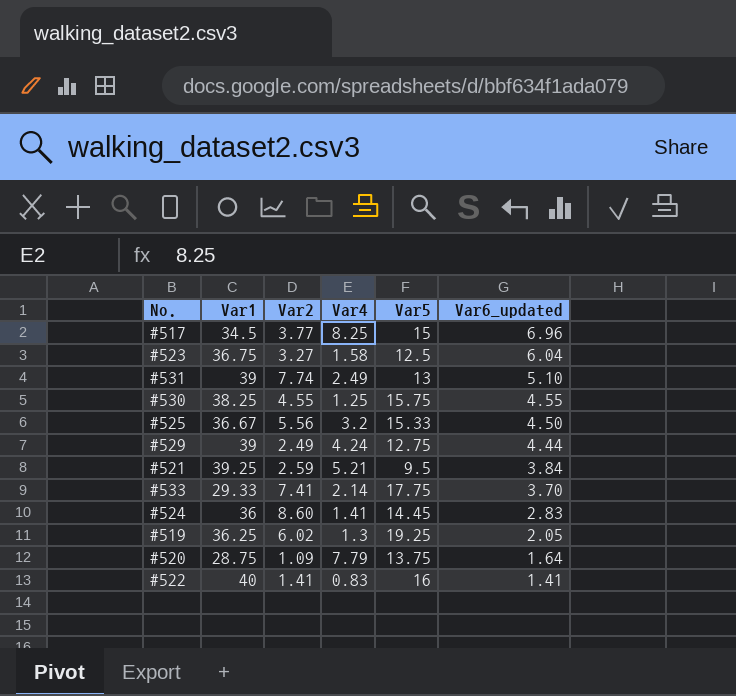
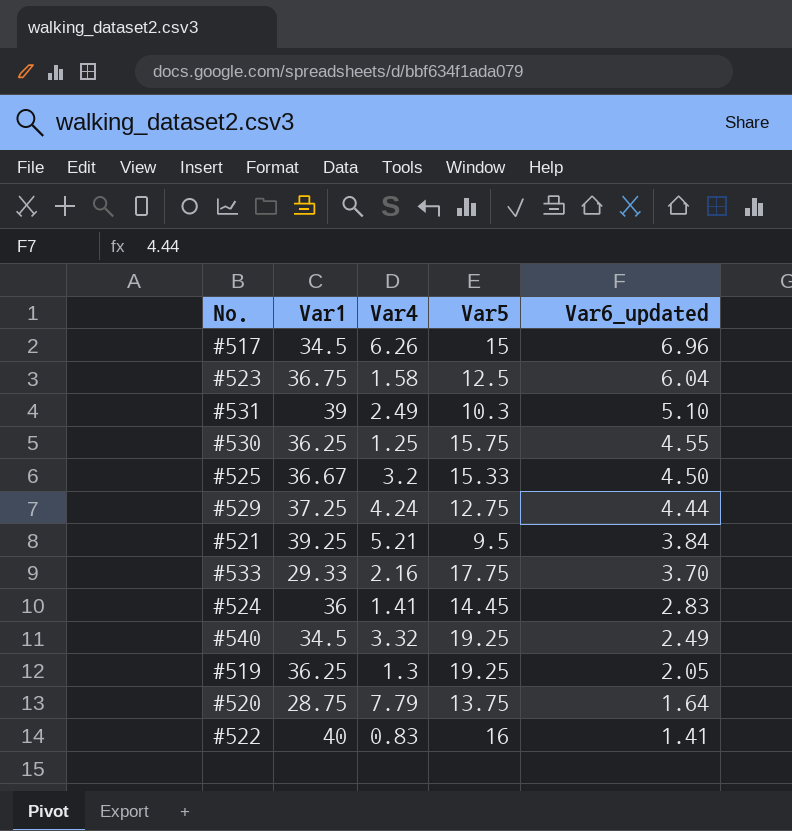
column Var2 | position: 3 -> none
#517 | Var4: 8.25 -> 6.26
#531 | Var5: 13 -> 10.3
#530 | Var1: 38.25 -> 36.25
#529 | Var1: 39 -> 37.25
#533 | Var4: 2.14 -> 2.16
row #540: none -> 34.5 | 3.32 | 19.25 | 2.49

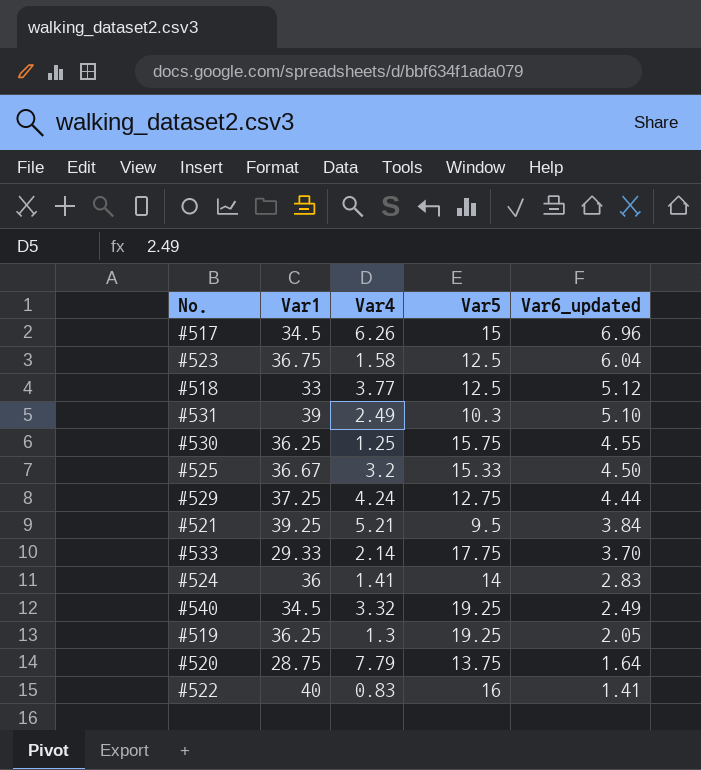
row #518: none -> 33 | 3.77 | 12.5 | 5.12
#533 | Var4: 2.16 -> 2.14
#524 | Var5: 14.45 -> 14

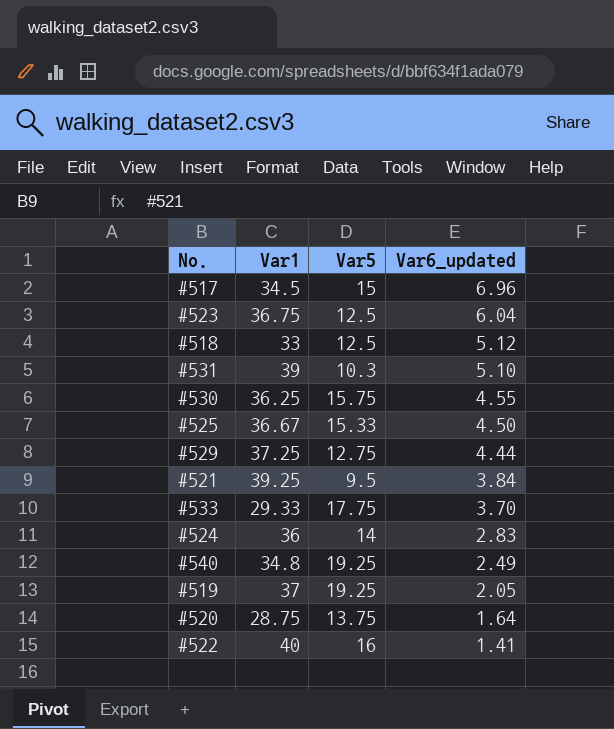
column Var4 | position: 3 -> none
#540 | Var1: 34.5 -> 34.8
#519 | Var1: 36.25 -> 37

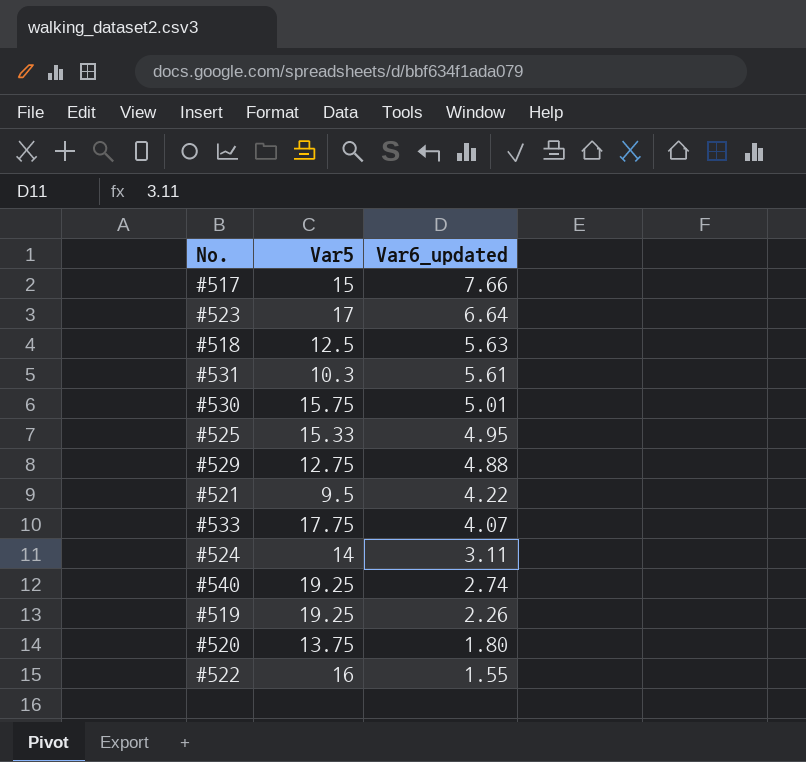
column Var1 | position: 2 -> none
#517 | Var6_updated: 6.96 -> 7.66
#523 | Var5: 12.5 -> 17
#523 | Var6_updated: 6.04 -> 6.64
#518 | Var6_updated: 5.12 -> 5.63
#531 | Var6_updated: 5.10 -> 5.61
#530 | Var6_updated: 4.55 -> 5.01
#525 | Var6_updated: 4.50 -> 4.95
#529 | Var6_updated: 4.44 -> 4.88
#521 | Var6_updated: 3.84 -> 4.22
#533 | Var6_updated: 3.70 -> 4.07
#524 | Var6_updated: 2.83 -> 3.11
#540 | Var6_updated: 2.49 -> 2.74
#519 | Var6_updated: 2.05 -> 2.26
#520 | Var6_updated: 1.64 -> 1.80
#522 | Var6_updated: 1.41 -> 1.55

